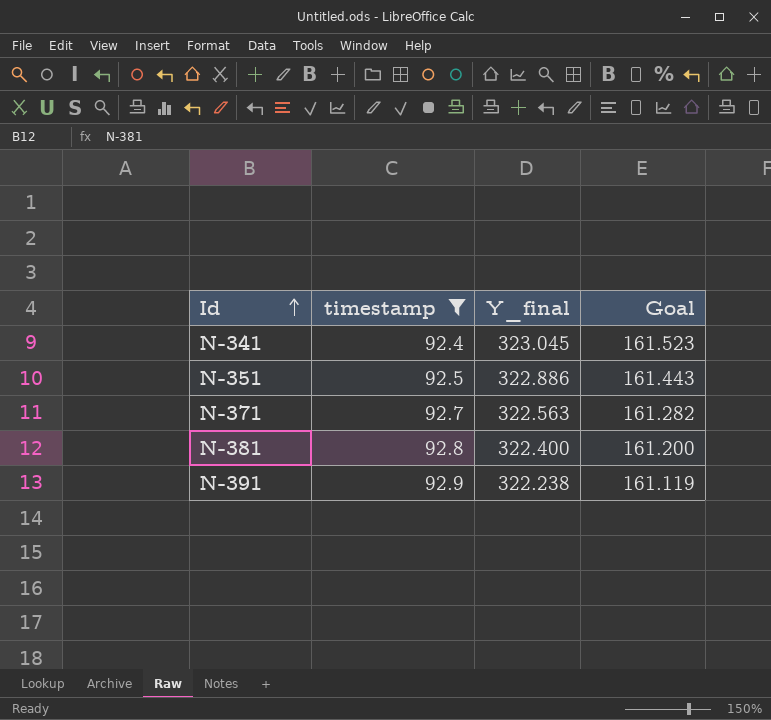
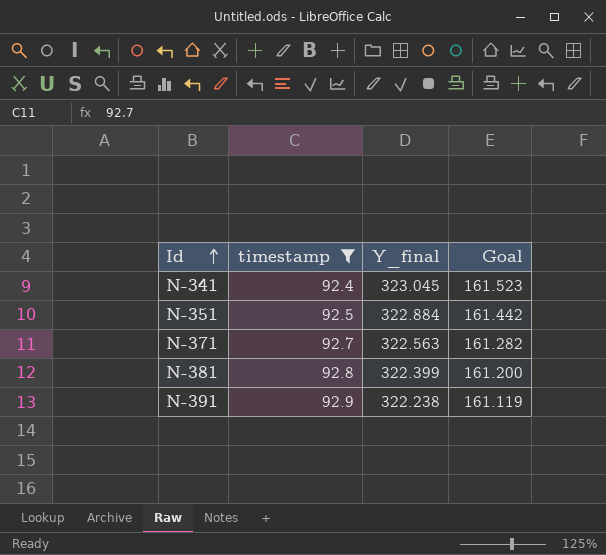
N-351 | Y_final: 322.886 -> 322.884
N-351 | Goal: 161.443 -> 161.442
N-381 | Y_final: 322.400 -> 322.399

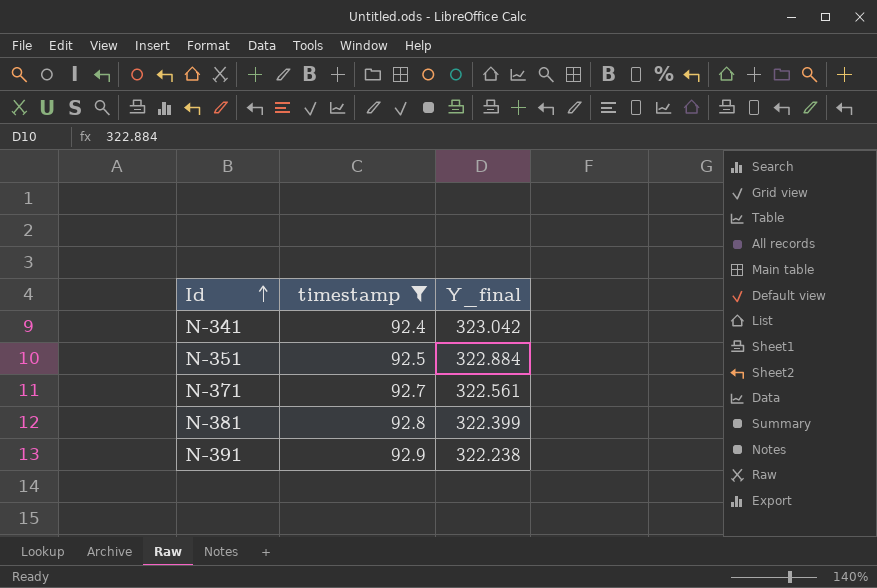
column Goal | formula: [Y_final] * 0.5 -> none
N-341 | Y_final: 323.045 -> 323.042
N-371 | Y_final: 322.563 -> 322.561

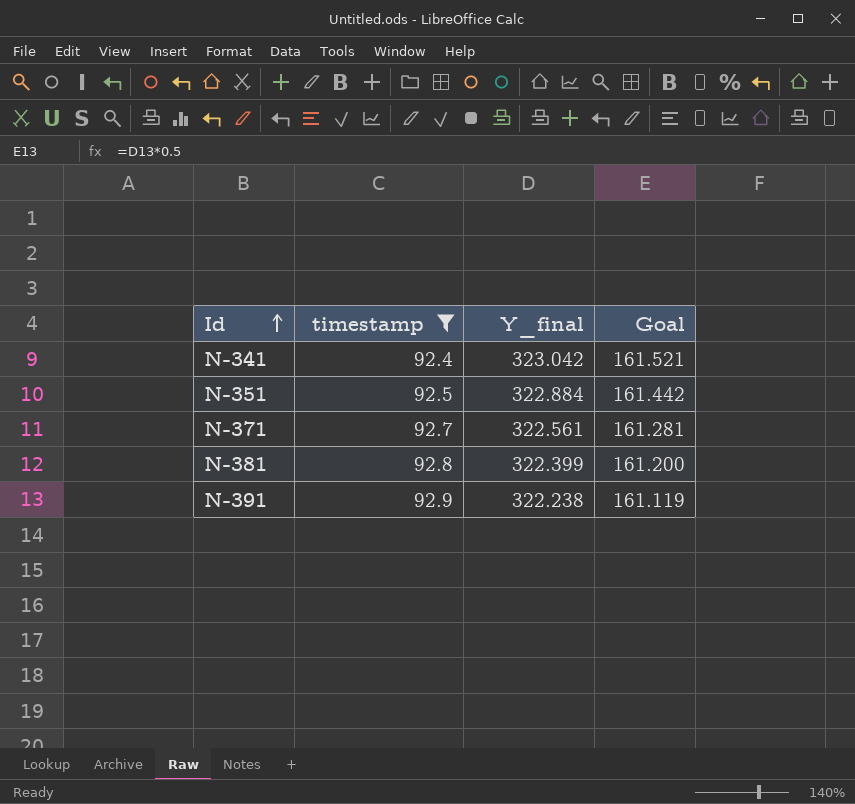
column Goal | formula: none -> [Y_final] * 0.5

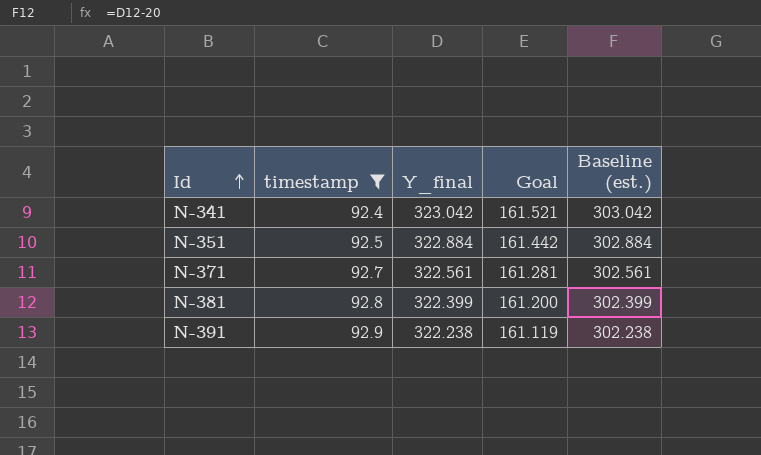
column Baseline (est.) | formula: none -> [Y_final] - 20

